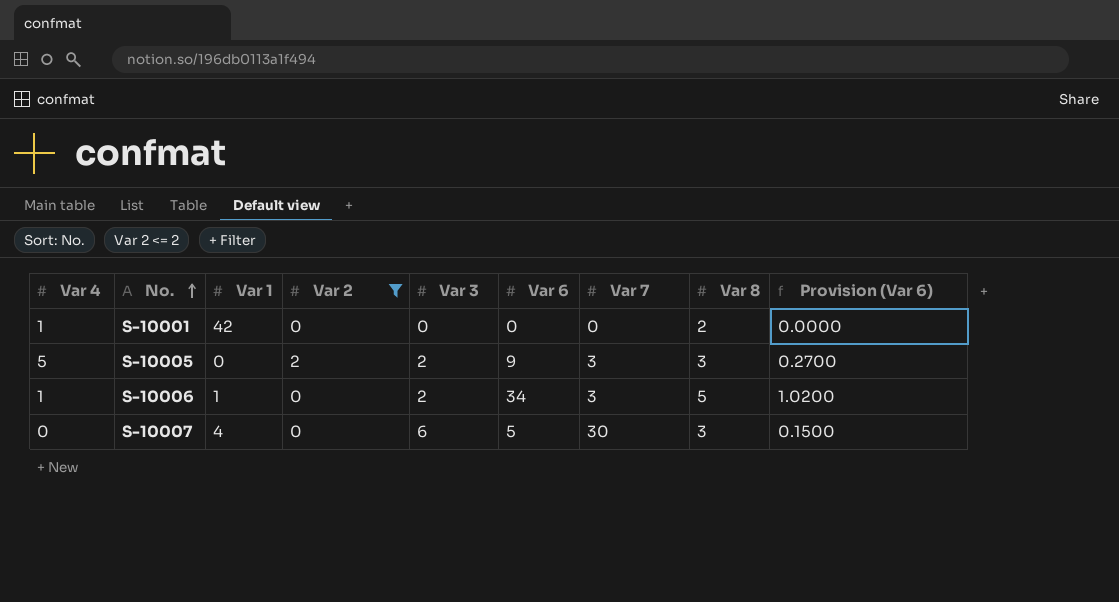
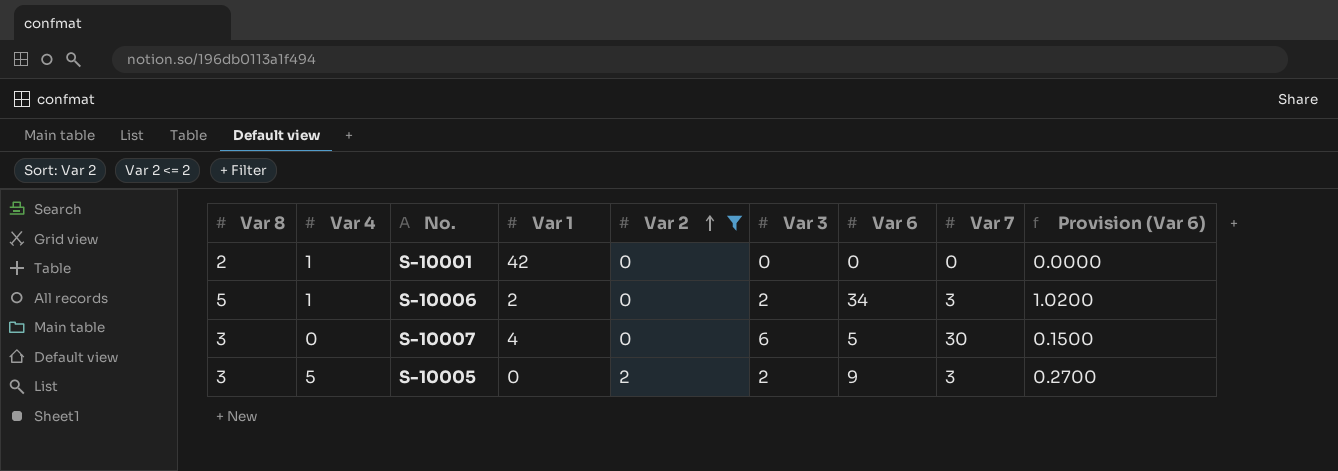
row order: No. ascending -> Var 2 ascending
column Var 8 | position: 8 -> 1
S-10006 | Var 1: 1 -> 2

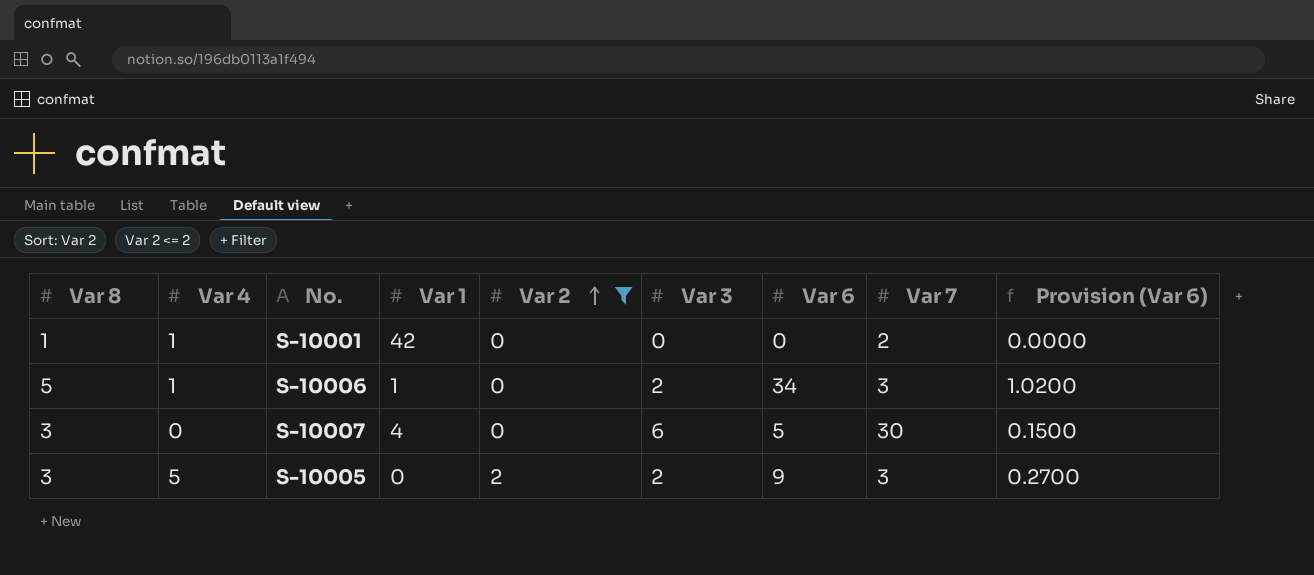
S-10001 | Var 8: 2 -> 1
S-10001 | Var 7: 0 -> 2
S-10006 | Var 1: 2 -> 1

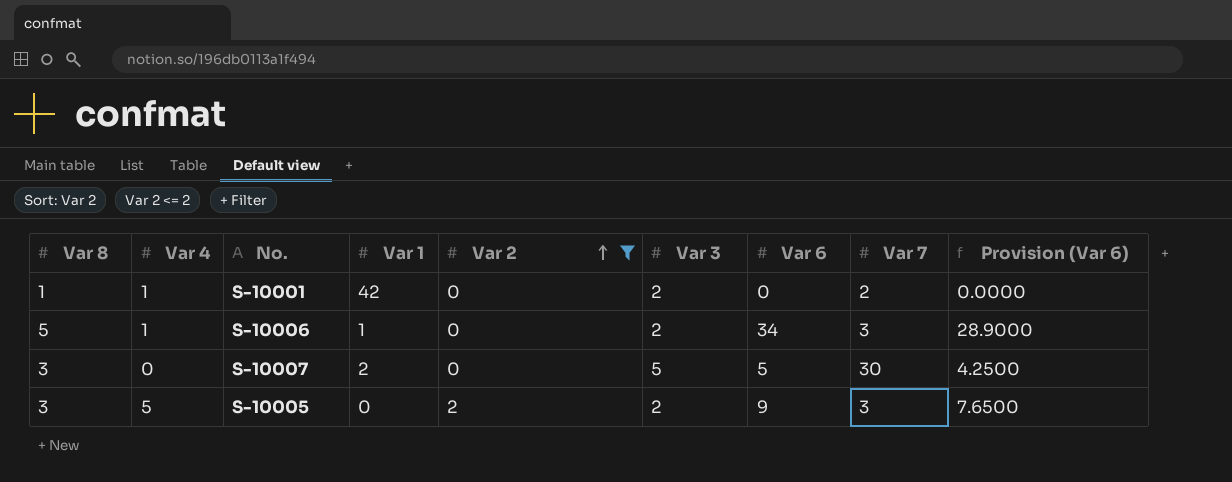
column Provision (Var 6) | formula: [Var 6] * 0.03 -> [Var 6] * 0.85
S-10001 | Var 3: 0 -> 2
S-10007 | Var 1: 4 -> 2
S-10007 | Var 3: 6 -> 5

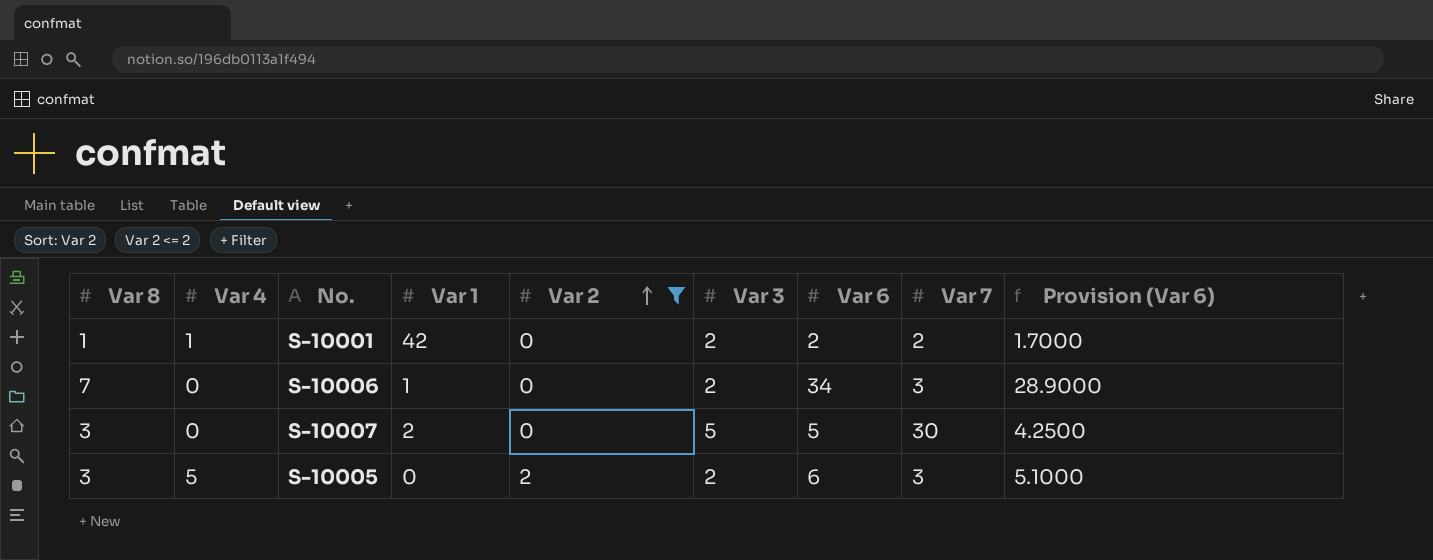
S-10001 | Var 6: 0 -> 2
S-10001 | Provision (Var 6): 0.0000 -> 1.7000
S-10006 | Var 8: 5 -> 7
S-10006 | Var 4: 1 -> 0
S-10005 | Var 6: 9 -> 6
S-10005 | Provision (Var 6): 7.6500 -> 5.1000

